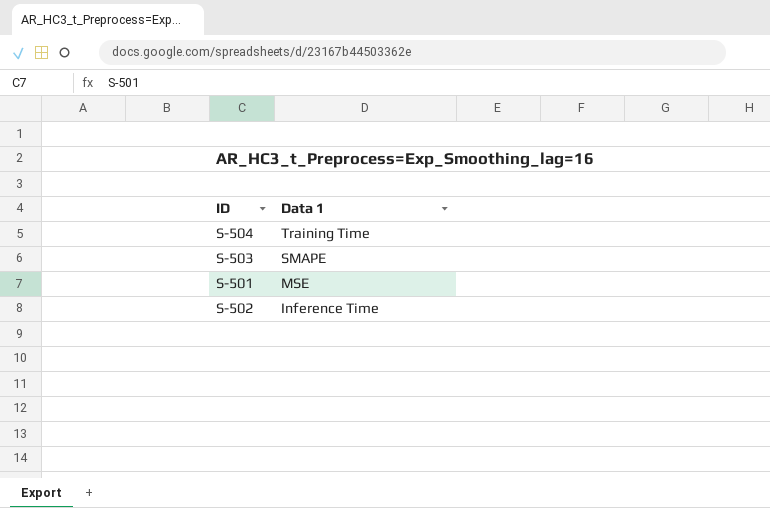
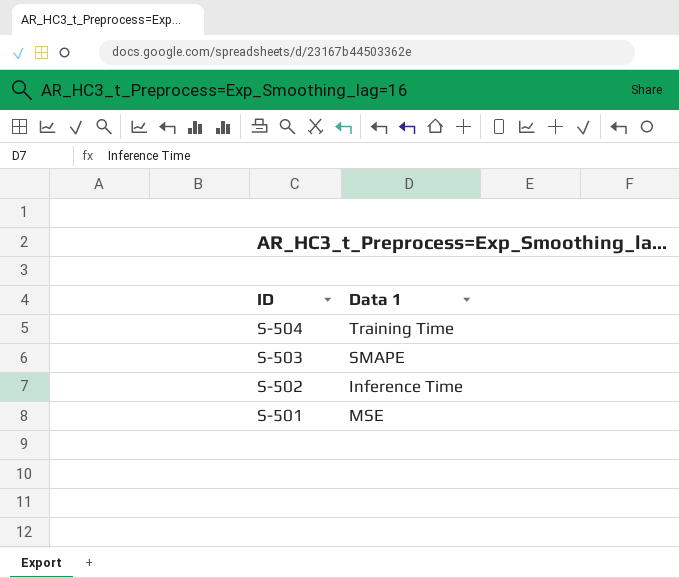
row order: Data 1 descending -> ID descending

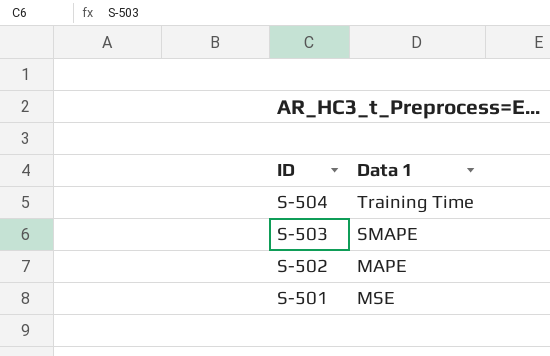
S-502 | Data 1: Inference Time -> MAPE

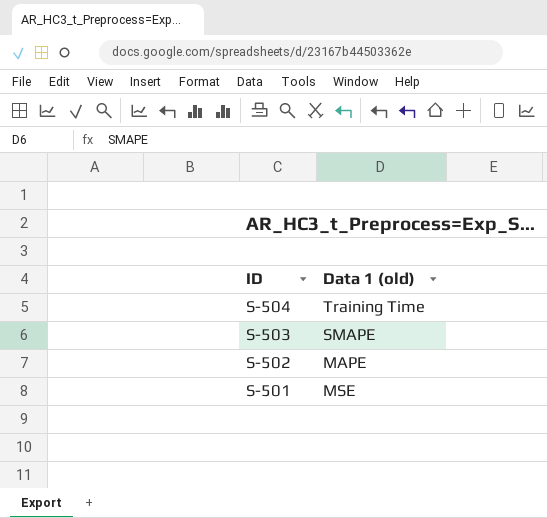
column name: Data 1 -> Data 1 (old)

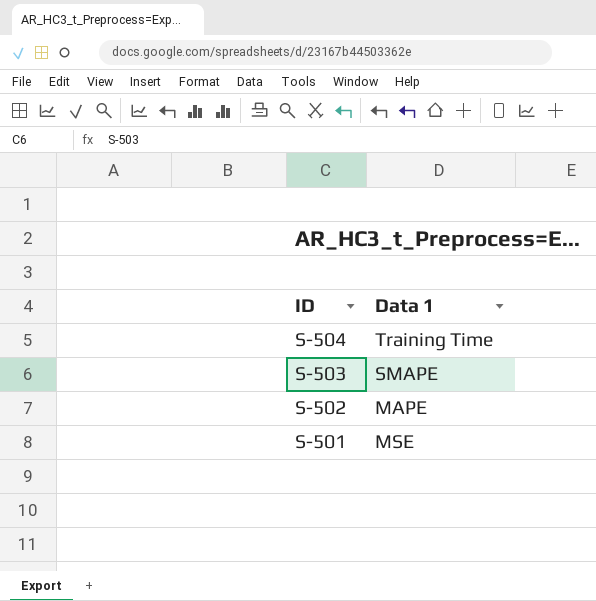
column name: Data 1 (old) -> Data 1

